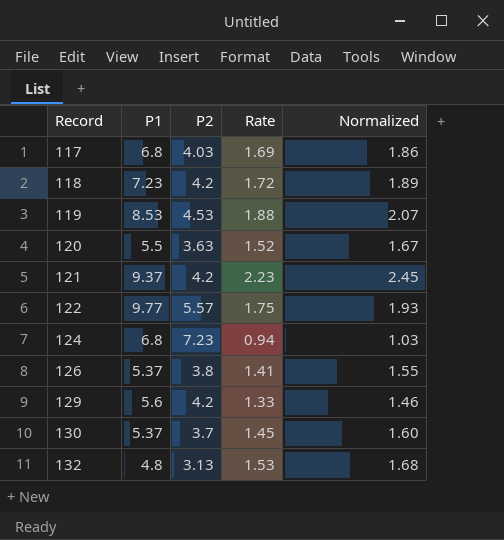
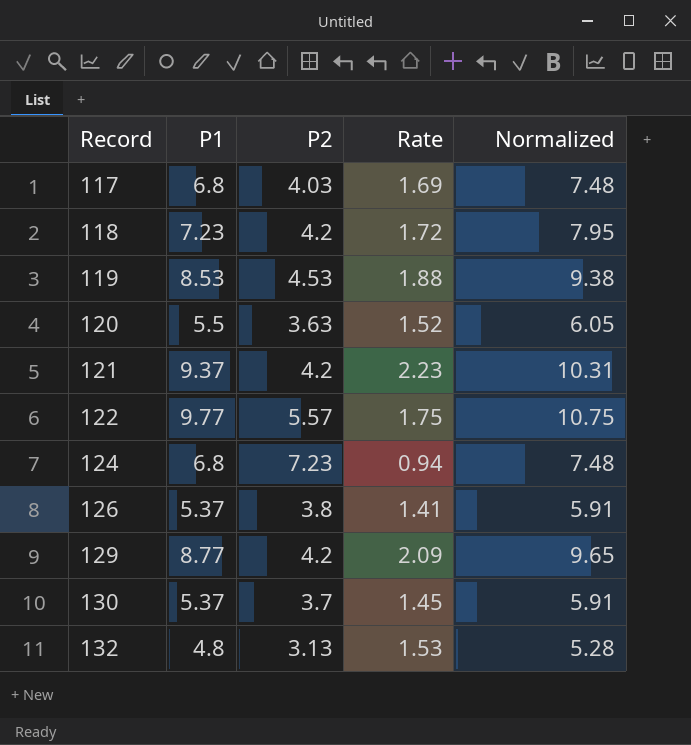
column Normalized | formula: [Rate] * 1.1 -> [P1] * 1.1
129 | P1: 5.6 -> 8.77
129 | Rate: 1.33 -> 2.09

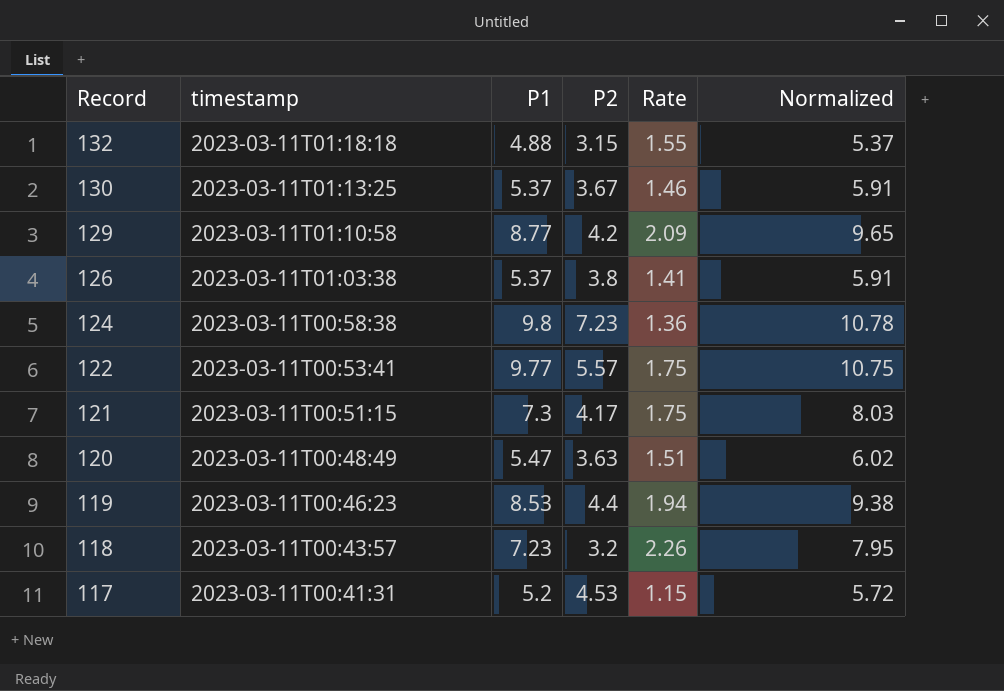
row order: Record ascending -> Record descending
column timestamp | position: none -> 2
132 | P1: 4.8 -> 4.88
132 | P2: 3.13 -> 3.15
132 | Rate: 1.53 -> 1.55
132 | Normalized: 5.28 -> 5.37
130 | P2: 3.7 -> 3.67
130 | Rate: 1.45 -> 1.46
124 | P1: 6.8 -> 9.8
124 | Rate: 0.94 -> 1.36
124 | Normalized: 7.48 -> 10.78
121 | P1: 9.37 -> 7.3
121 | P2: 4.2 -> 4.17
121 | Rate: 2.23 -> 1.75
121 | Normalized: 10.31 -> 8.03
120 | P1: 5.5 -> 5.47
120 | Rate: 1.52 -> 1.51
120 | Normalized: 6.05 -> 6.02
119 | P2: 4.53 -> 4.4
119 | Rate: 1.88 -> 1.94
118 | P2: 4.2 -> 3.2
118 | Rate: 1.72 -> 2.26
117 | P1: 6.8 -> 5.2
117 | P2: 4.03 -> 4.53
117 | Rate: 1.69 -> 1.15
117 | Normalized: 7.48 -> 5.72

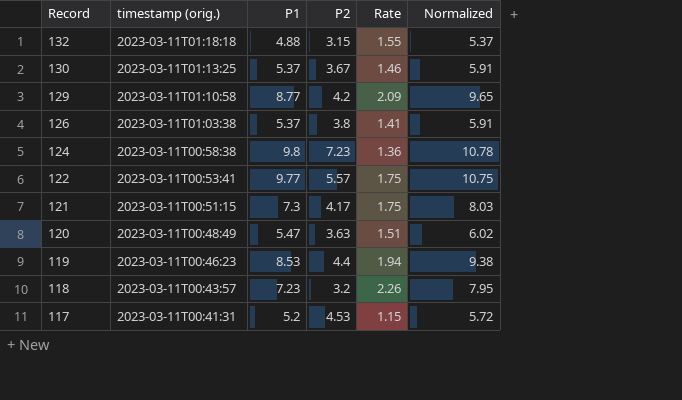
column name: timestamp -> timestamp (orig.)

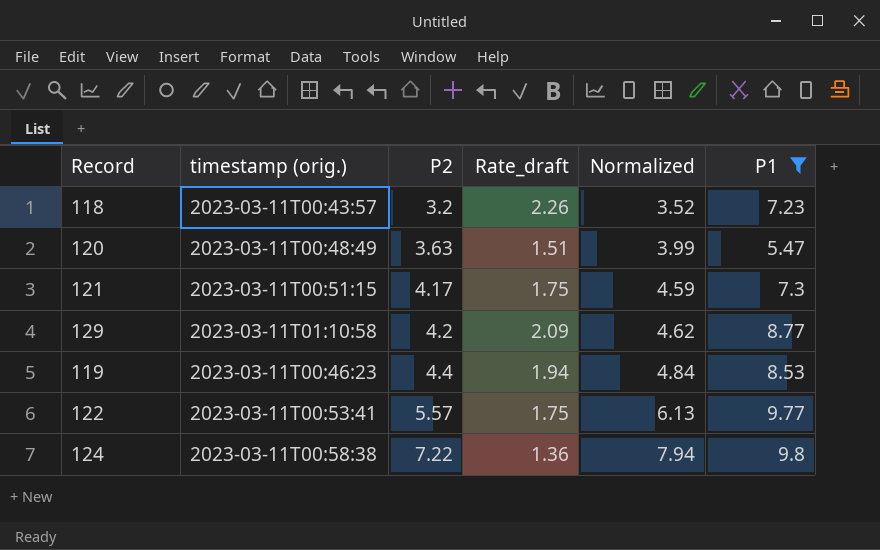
filter: none -> P1 >= 5.47
row order: Record descending -> P2 ascending
column name: Rate -> Rate_draft
column Normalized | formula: [P1] * 1.1 -> [P2] * 1.1
column P1 | position: 3 -> 6
124 | P2: 7.23 -> 7.22

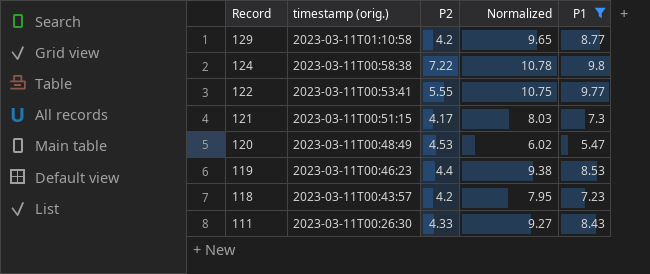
row order: P2 ascending -> Record descending
column Rate_draft | formula: [P1] / [P2] -> none
column Normalized | formula: [P2] * 1.1 -> [P1] * 1.1
122 | P2: 5.57 -> 5.55
120 | P2: 3.63 -> 4.53
118 | P2: 3.2 -> 4.2
row 111: none -> 2023-03-11T00:26:30 | 4.33 | 9.27 | 8.43

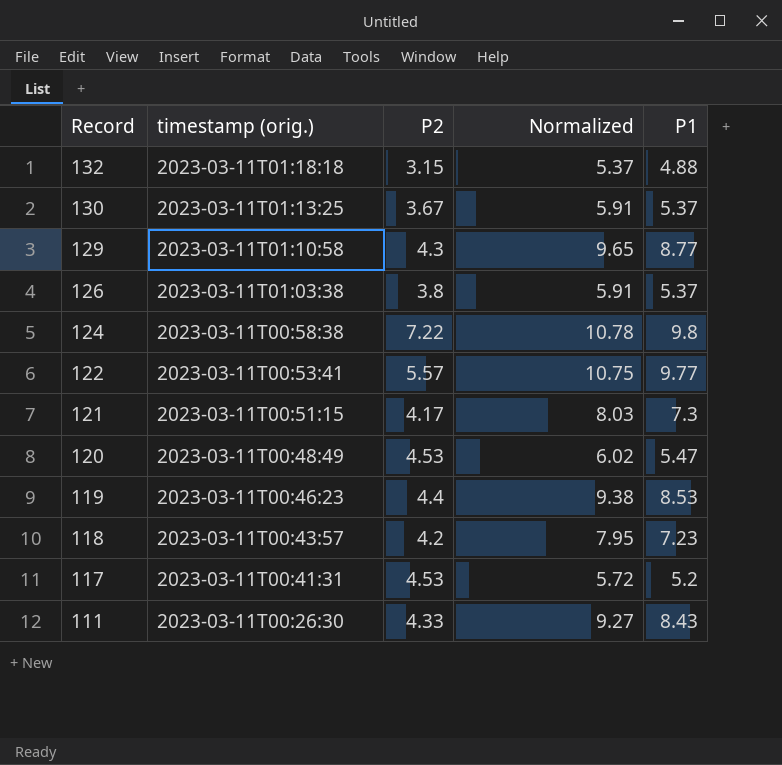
filter: P1 >= 5.47 -> none
129 | P2: 4.2 -> 4.3
122 | P2: 5.55 -> 5.57

